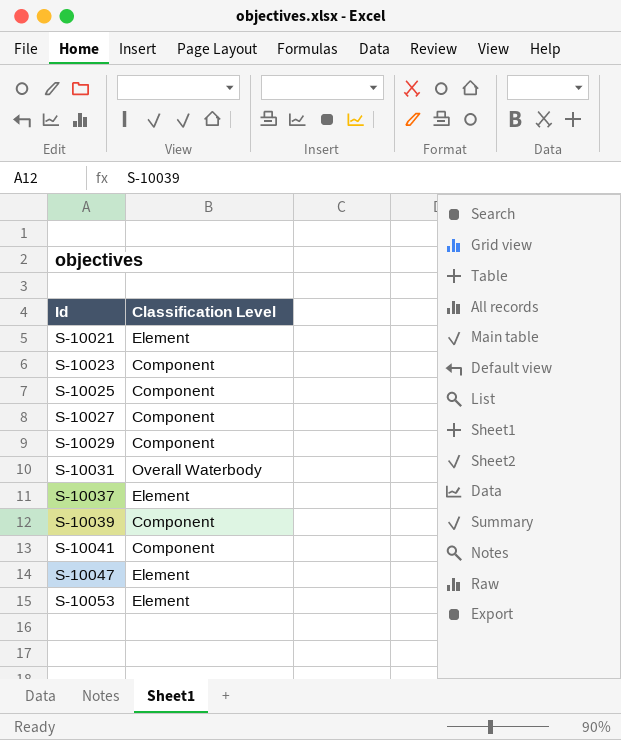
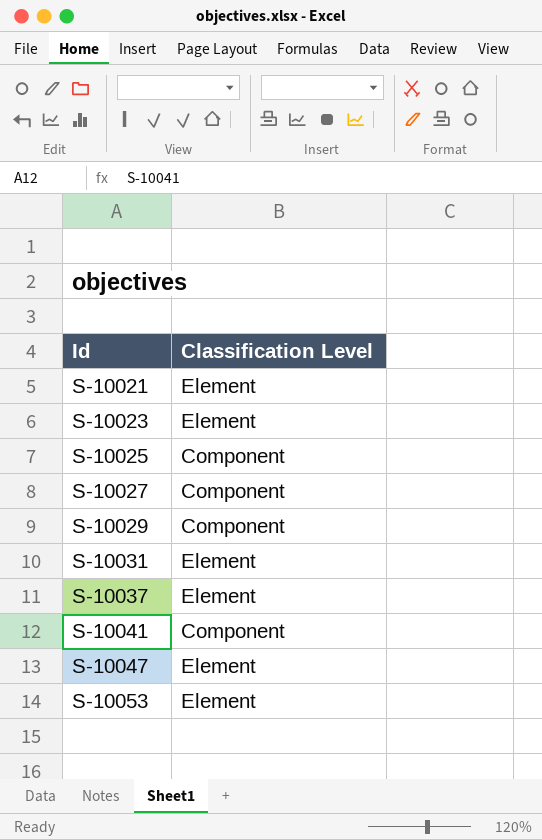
row S-10039: Component -> none
S-10023 | Classification Level: Component -> Element
S-10031 | Classification Level: Overall Waterbody -> Element

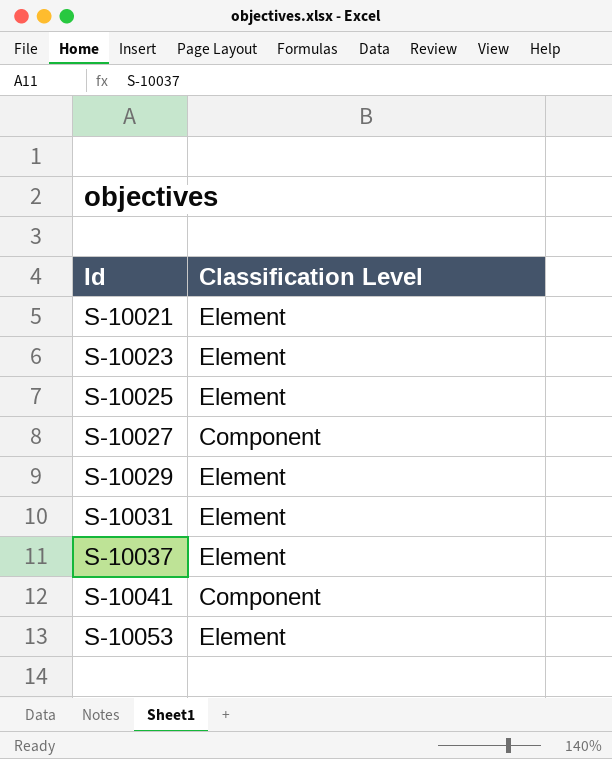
row S-10047: Element -> none
S-10025 | Classification Level: Component -> Element
S-10029 | Classification Level: Component -> Element

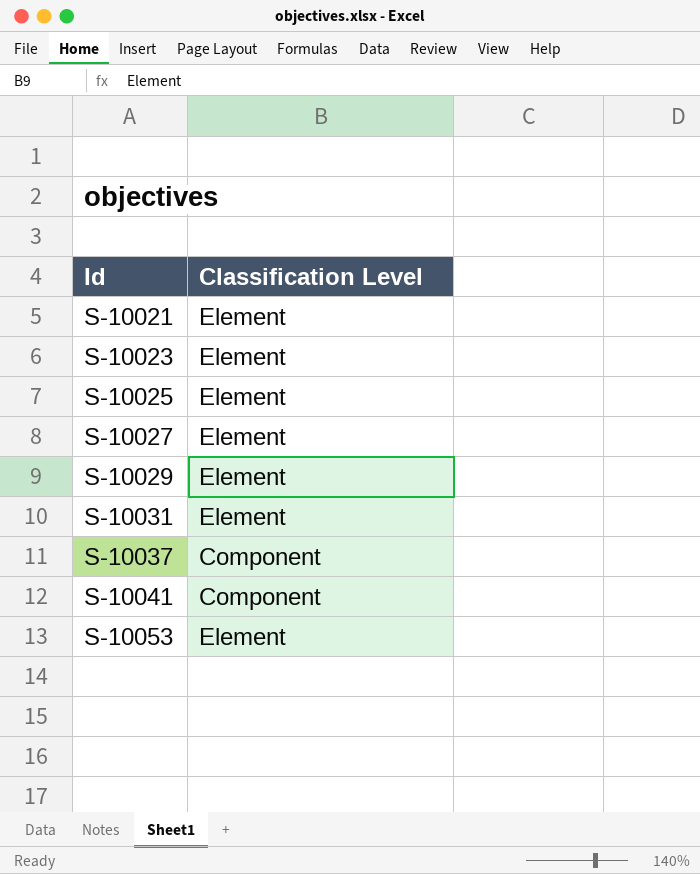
S-10027 | Classification Level: Component -> Element
S-10037 | Classification Level: Element -> Component

